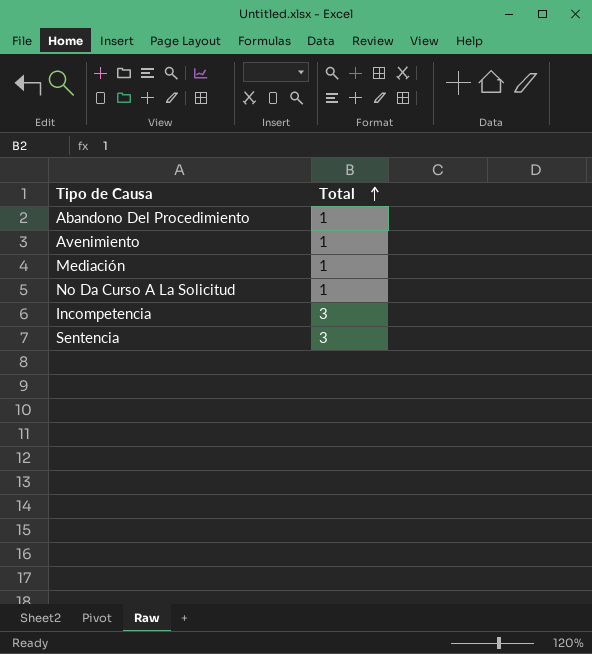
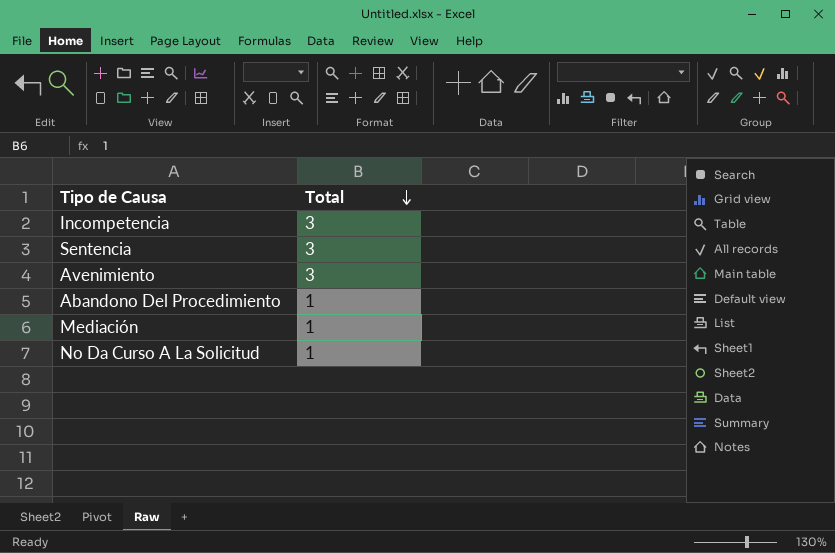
row order: Total ascending -> Total descending
Avenimiento | Total: 1 -> 3

